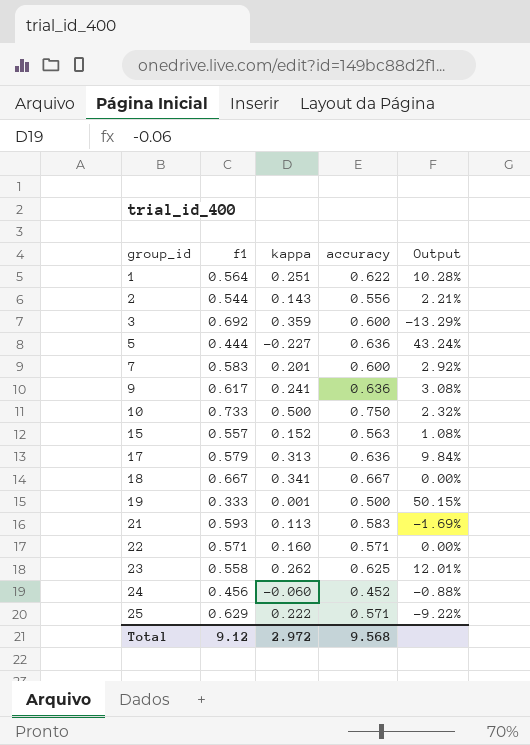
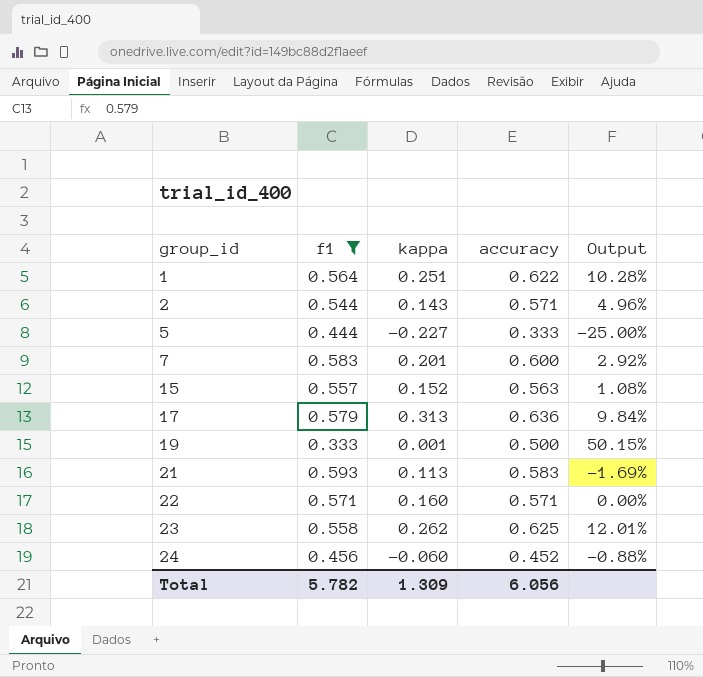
filter: none -> f1 <= 0.593
2 | accuracy: 0.556 -> 0.571
2 | Output: 2.21% -> 4.96%
5 | accuracy: 0.636 -> 0.333
5 | Output: 43.24% -> -25.00%
Total | f1: 9.12 -> 5.782
Total | kappa: 2.972 -> 1.309
Total | accuracy: 9.568 -> 6.056

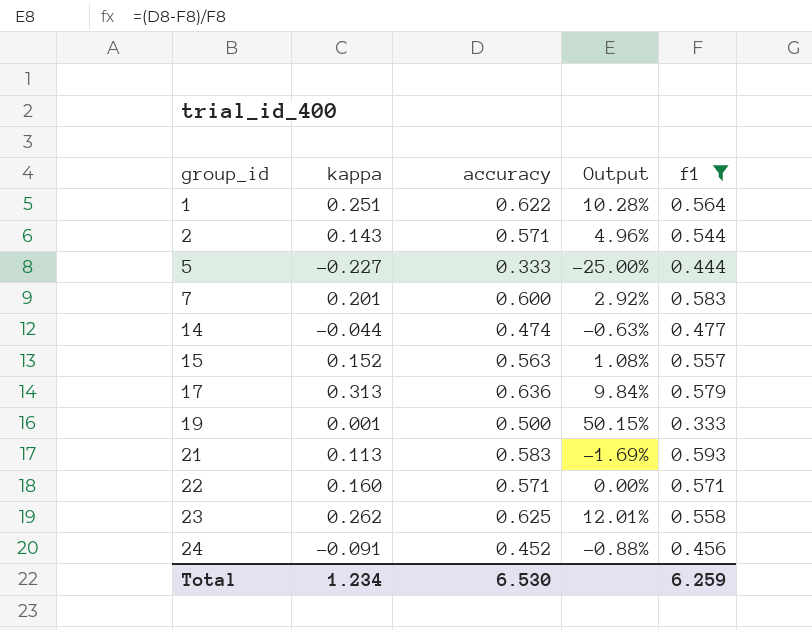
column f1 | position: 2 -> 5
row 14: none -> -0.044 | 0.474 | -0.63% | 0.477
24 | kappa: -0.060 -> -0.091
Total | kappa: 1.309 -> 1.234
Total | accuracy: 6.056 -> 6.530
Total | f1: 5.782 -> 6.259

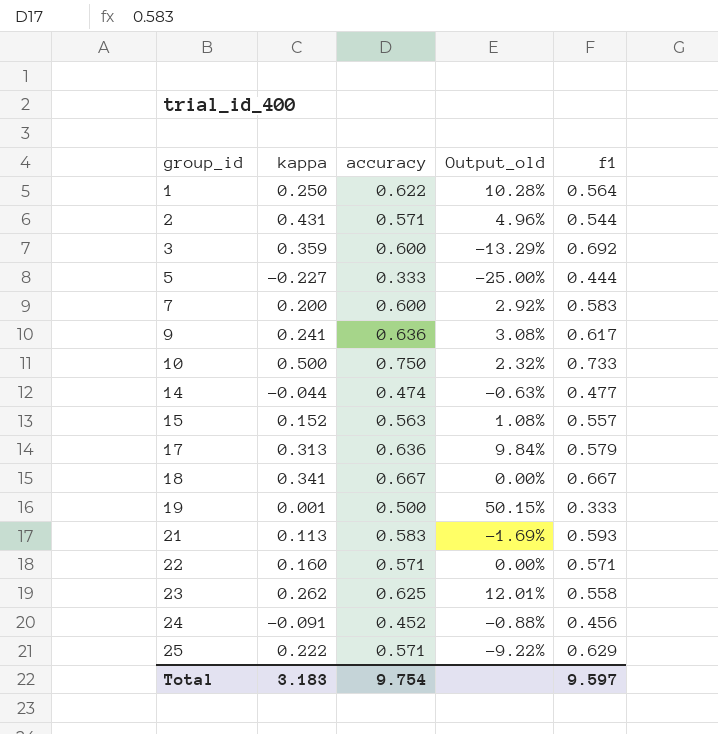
filter: f1 <= 0.593 -> none
column name: Output -> Output_old
1 | kappa: 0.251 -> 0.250
2 | kappa: 0.143 -> 0.431
7 | kappa: 0.201 -> 0.200
Total | kappa: 1.234 -> 3.183
Total | accuracy: 6.530 -> 9.754
Total | f1: 6.259 -> 9.597

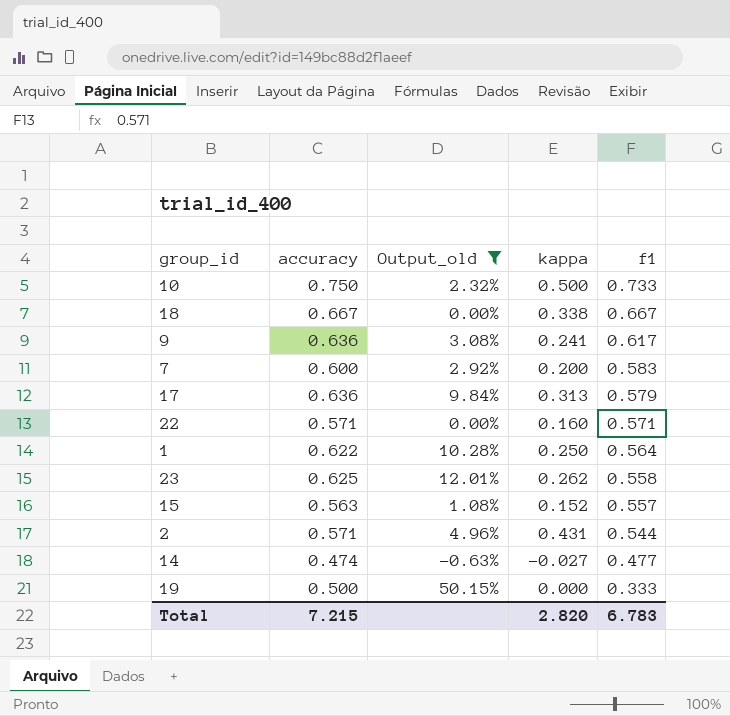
filter: none -> Output_old >= -0.63%
row order: group_id ascending -> f1 descending
column kappa | position: 2 -> 4
18 | kappa: 0.341 -> 0.338
14 | kappa: -0.044 -> -0.027
19 | kappa: 0.001 -> 0.000
Total | accuracy: 9.754 -> 7.215
Total | kappa: 3.183 -> 2.820
Total | f1: 9.597 -> 6.783

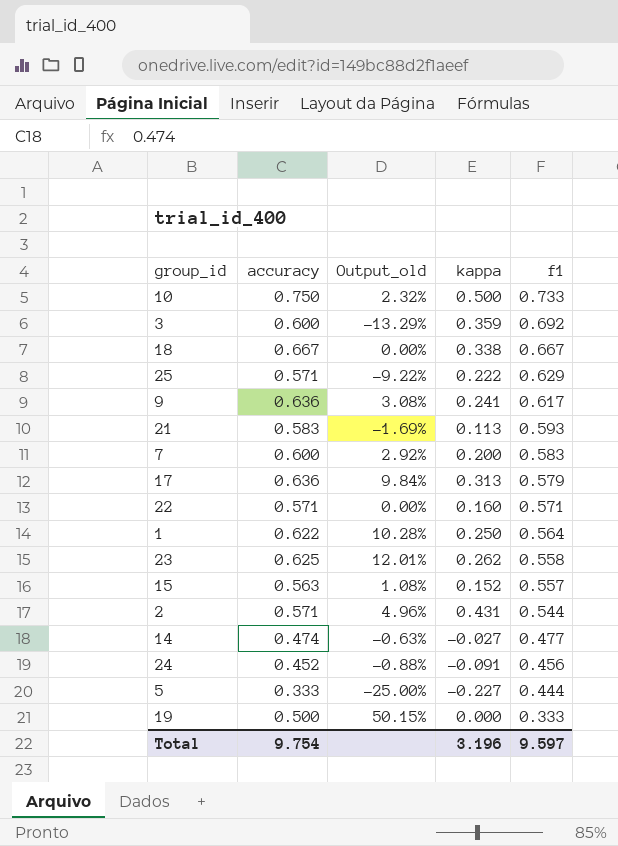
filter: Output_old >= -0.63% -> none
Total | accuracy: 7.215 -> 9.754
Total | kappa: 2.820 -> 3.196
Total | f1: 6.783 -> 9.597

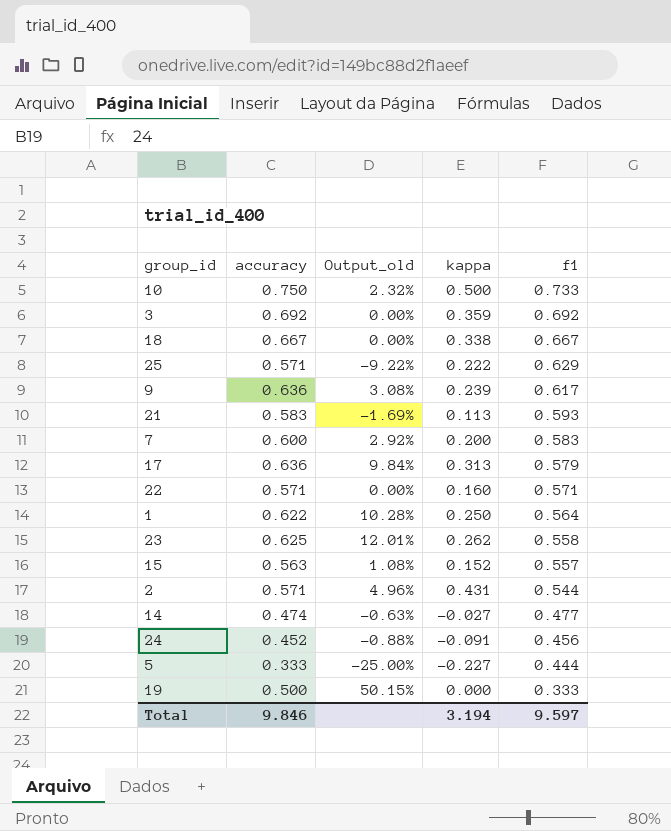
3 | accuracy: 0.600 -> 0.692
3 | Output_old: -13.29% -> 0.00%
9 | kappa: 0.241 -> 0.239
Total | accuracy: 9.754 -> 9.846
Total | kappa: 3.196 -> 3.194

